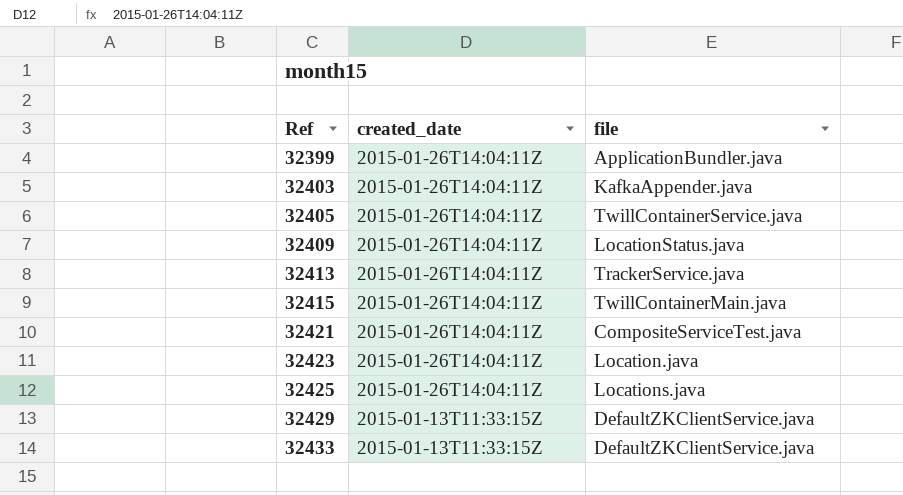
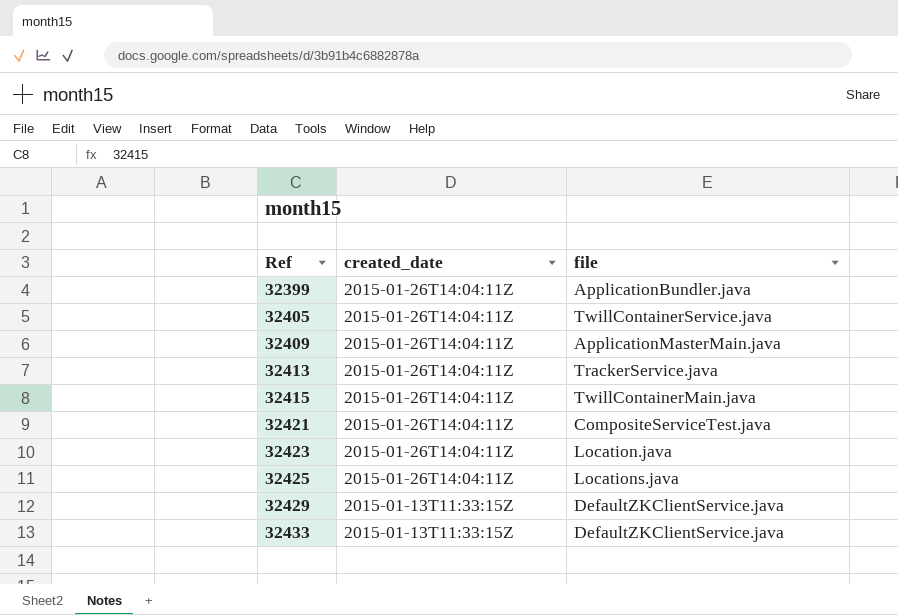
row 32403: 2015-01-26T14:04:11Z | KafkaAppender.java -> none
32409 | file: LocationStatus.java -> ApplicationMasterMain.java

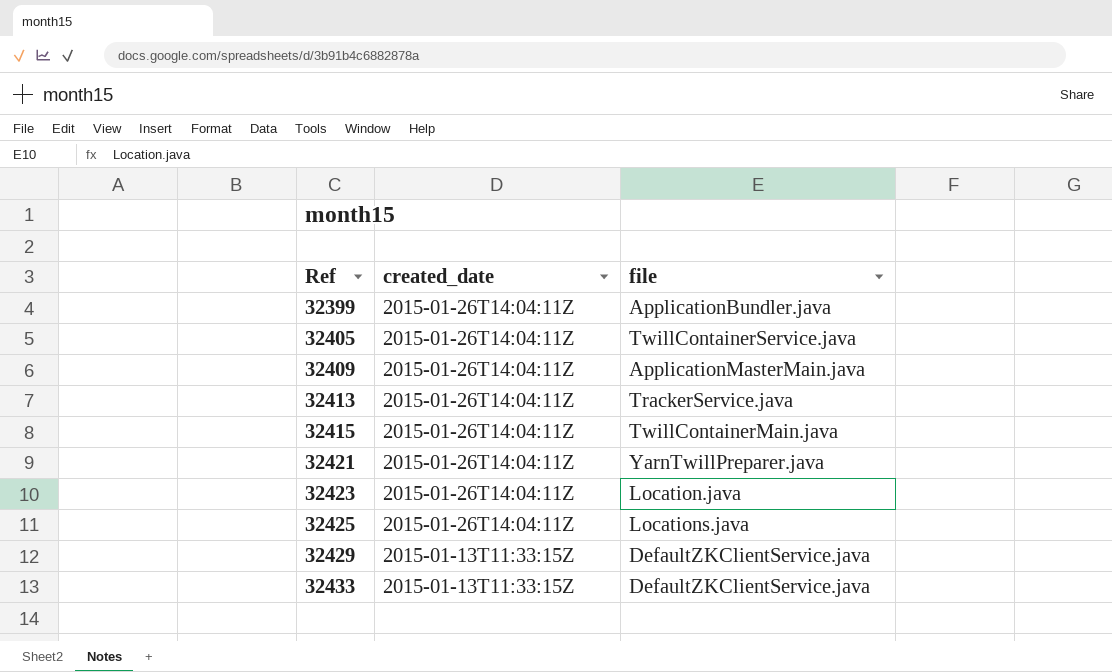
32421 | file: CompositeServiceTest.java -> YarnTwillPreparer.java

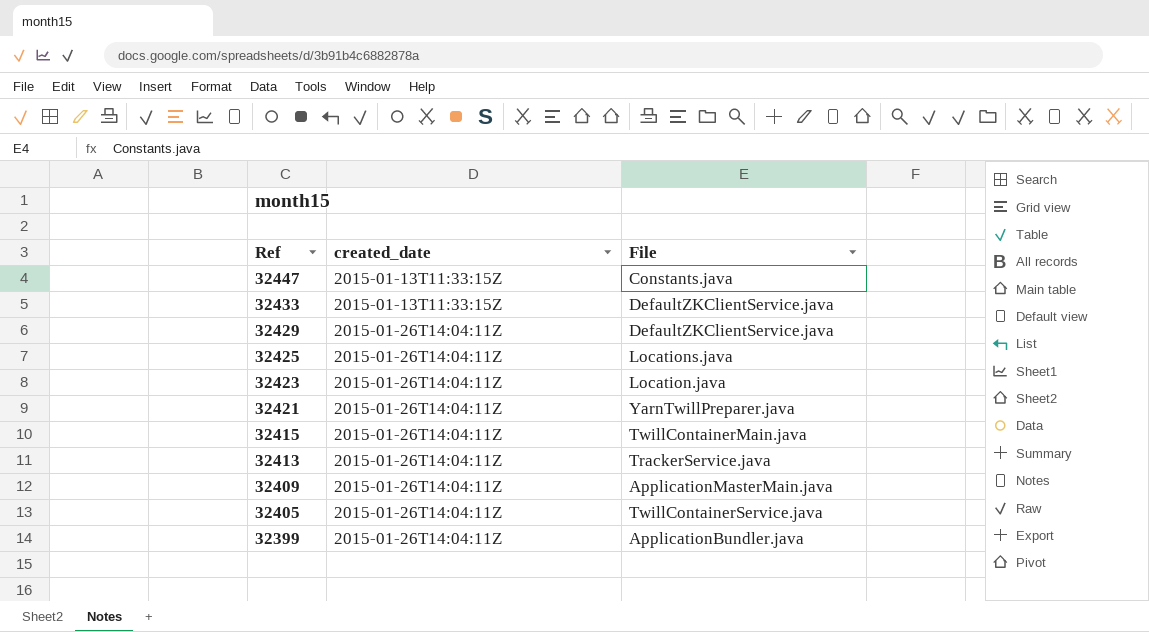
row order: Ref ascending -> Ref descending
column name: file -> File
row 32447: none -> 2015-01-13T11:33:15Z | Constants.java
32429 | created_date: 2015-01-13T11:33:15Z -> 2015-01-26T14:04:11Z

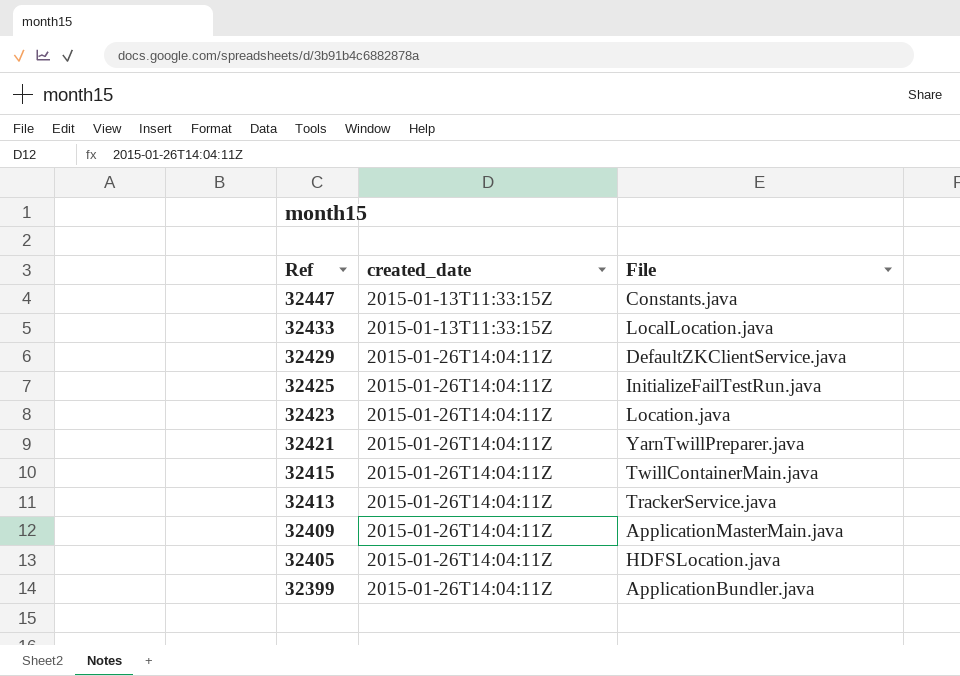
32433 | File: DefaultZKClientService.java -> LocalLocation.java
32425 | File: Locations.java -> InitializeFailTestRun.java
32405 | File: TwillContainerService.java -> HDFSLocation.java

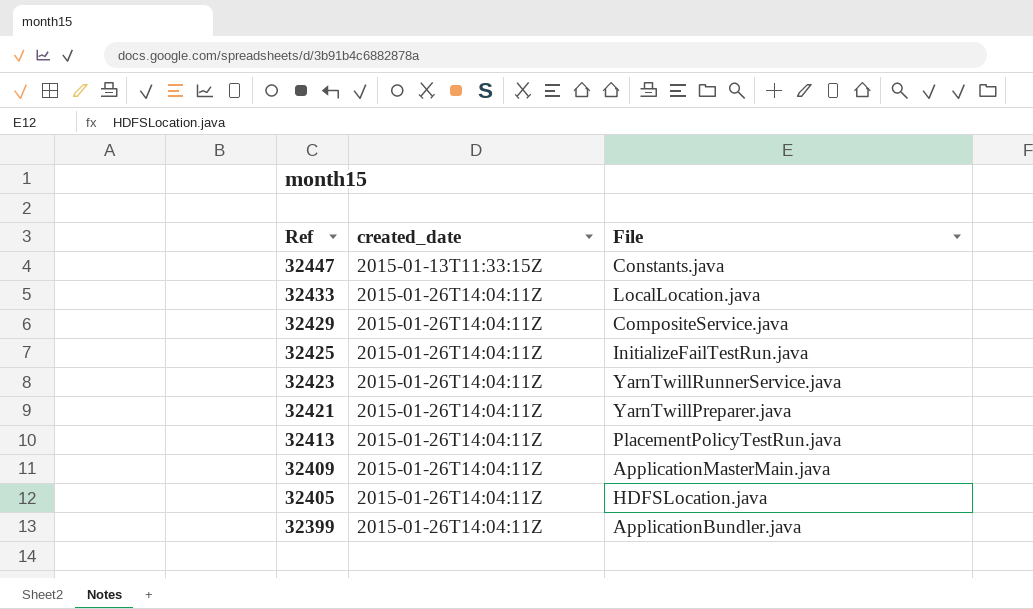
row 32415: 2015-01-26T14:04:11Z | TwillContainerMain.java -> none
32433 | created_date: 2015-01-13T11:33:15Z -> 2015-01-26T14:04:11Z
32429 | File: DefaultZKClientService.java -> CompositeService.java
32423 | File: Location.java -> YarnTwillRunnerService.java
32413 | File: TrackerService.java -> PlacementPolicyTestRun.java

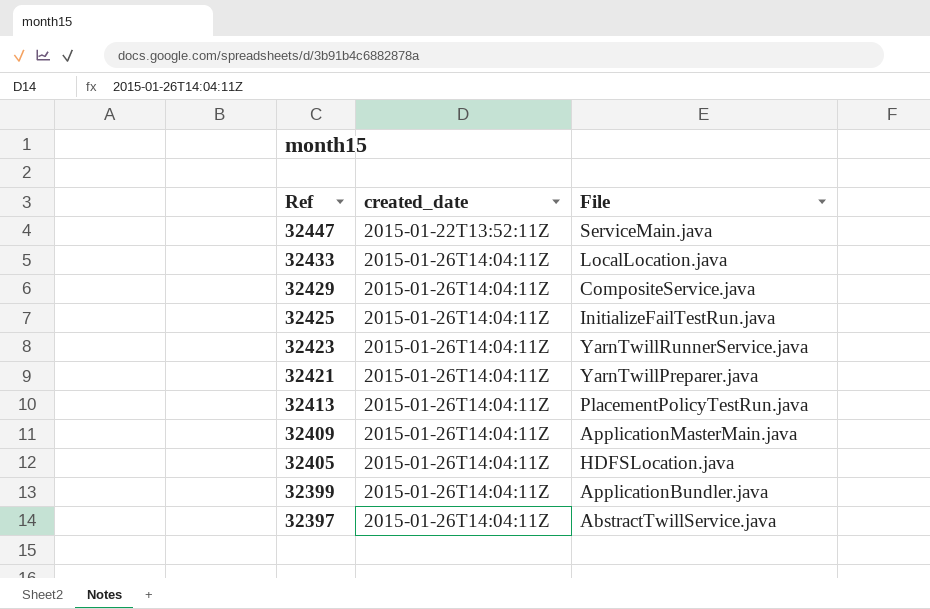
32447 | created_date: 2015-01-13T11:33:15Z -> 2015-01-22T13:52:11Z
32447 | File: Constants.java -> ServiceMain.java
row 32397: none -> 2015-01-26T14:04:11Z | AbstractTwillService.java

